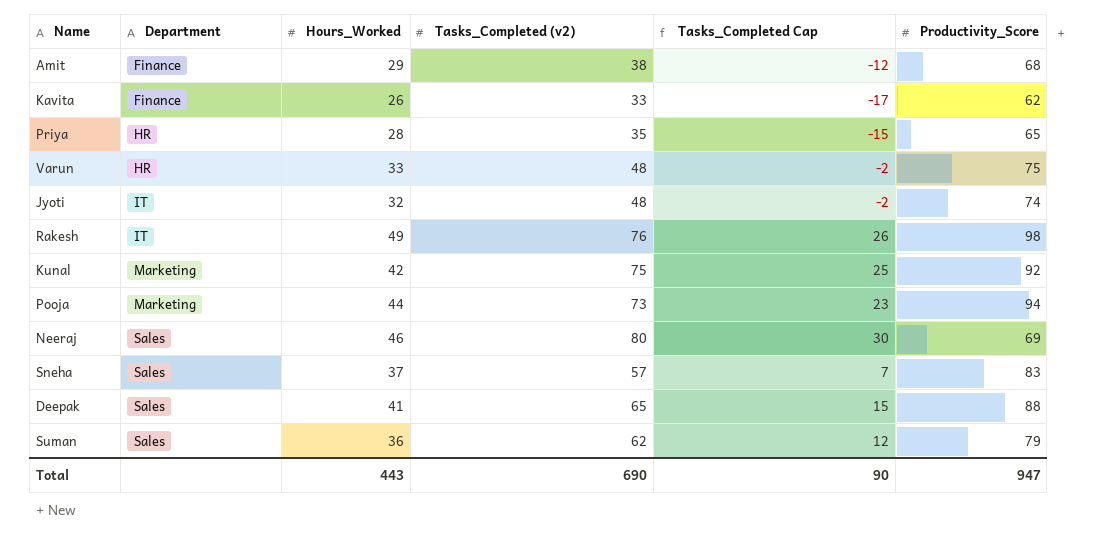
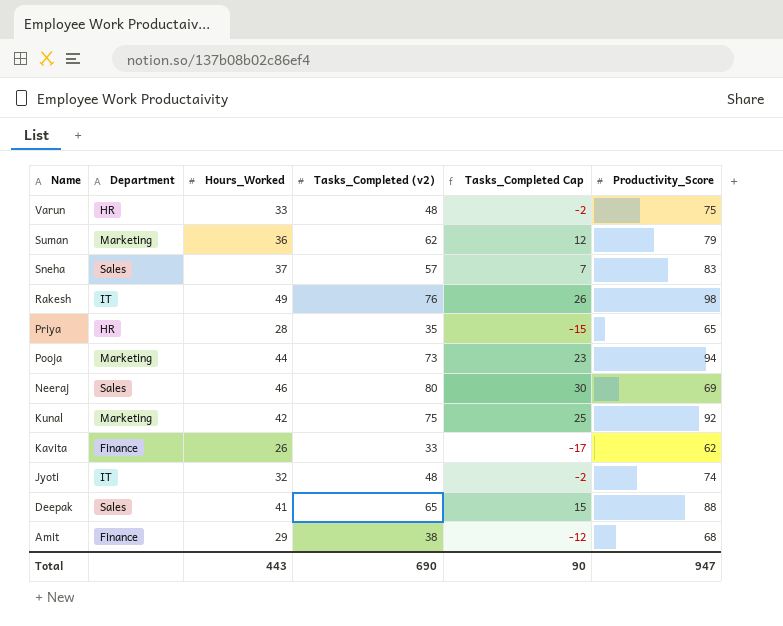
row order: Department ascending -> Name descending
Suman | Department: Sales -> Marketing

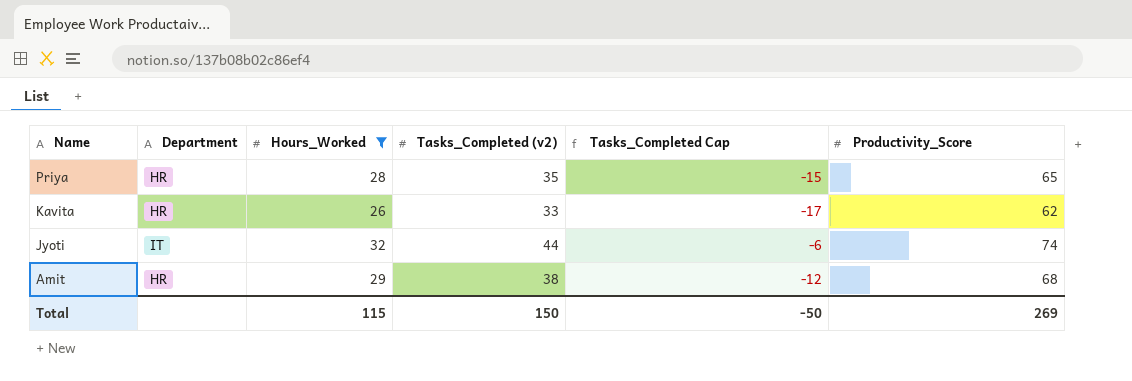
filter: none -> Hours_Worked <= 32
Kavita | Department: Finance -> HR
Jyoti | Tasks_Completed (v2): 48 -> 44
Jyoti | Tasks_Completed Cap: -2 -> -6
Amit | Department: Finance -> HR
Total | Hours_Worked: 443 -> 115
Total | Tasks_Completed (v2): 690 -> 150
Total | Tasks_Completed Cap: 90 -> -50
Total | Productivity_Score: 947 -> 269

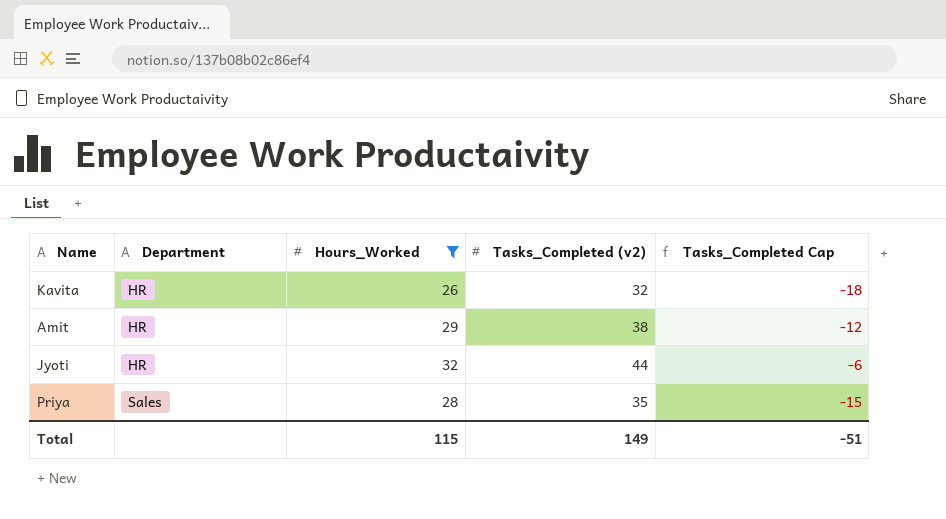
row order: Name descending -> Department ascending
column Productivity_Score | position: 6 -> none
Kavita | Tasks_Completed (v2): 33 -> 32
Kavita | Tasks_Completed Cap: -17 -> -18
Jyoti | Department: IT -> HR
Priya | Department: HR -> Sales
Total | Tasks_Completed (v2): 150 -> 149
Total | Tasks_Completed Cap: -50 -> -51

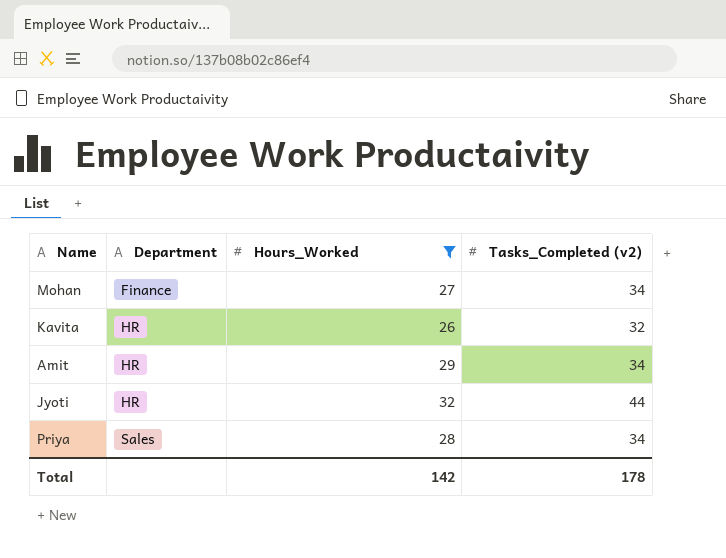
column Tasks_Completed Cap | formula: [Tasks_Completed (v2)] - 50 -> none
row Mohan: none -> Finance | 27 | 34
Amit | Tasks_Completed (v2): 38 -> 34
Priya | Tasks_Completed (v2): 35 -> 34
Total | Hours_Worked: 115 -> 142
Total | Tasks_Completed (v2): 149 -> 178

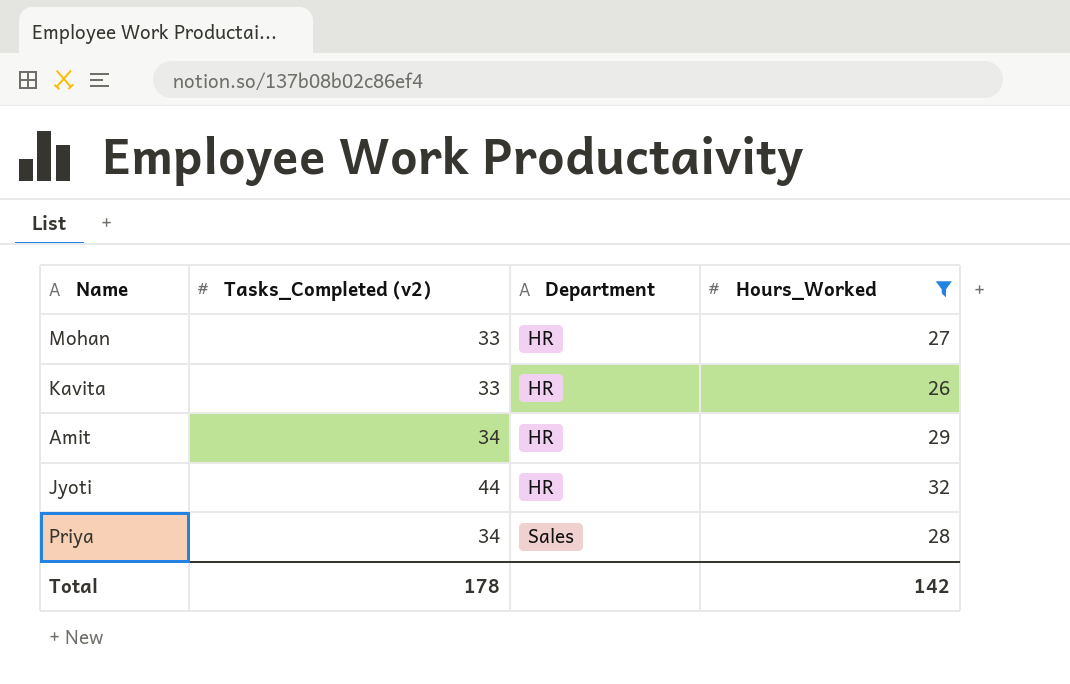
column Tasks_Completed (v2) | position: 4 -> 2
Mohan | Tasks_Completed (v2): 34 -> 33
Mohan | Department: Finance -> HR
Kavita | Tasks_Completed (v2): 32 -> 33

